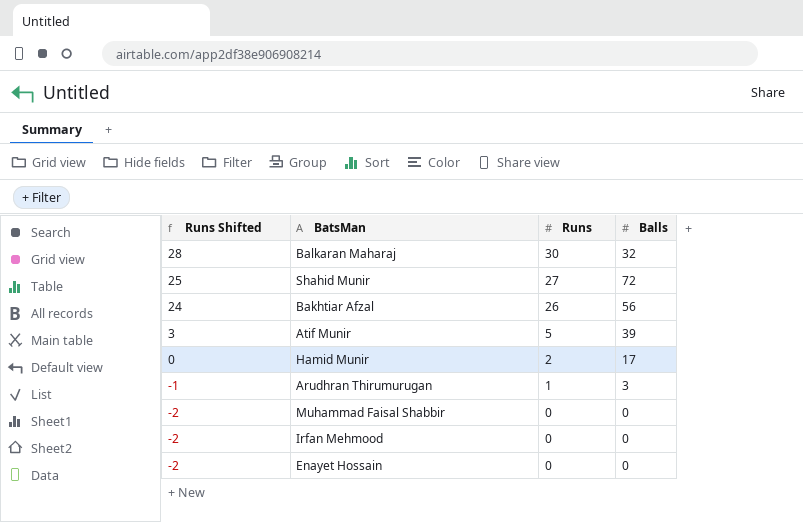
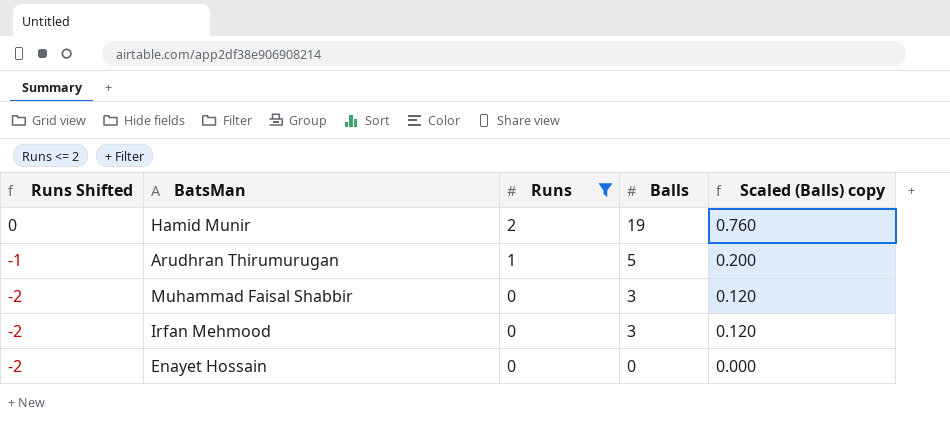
filter: none -> Runs <= 2
column Scaled (Balls) copy | formula: none -> [Balls] * 0.04
Hamid Munir | Balls: 17 -> 19
Arudhran Thirumurugan | Balls: 3 -> 5
Muhammad Faisal Shabbir | Balls: 0 -> 3
Irfan Mehmood | Balls: 0 -> 3

